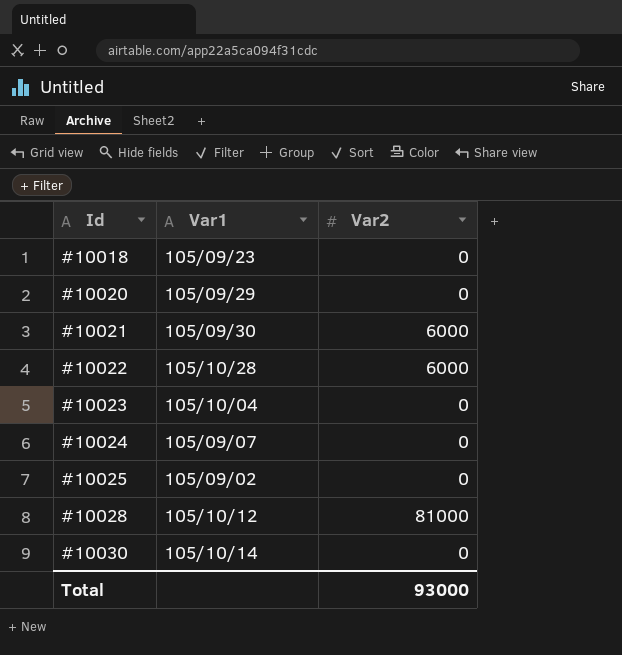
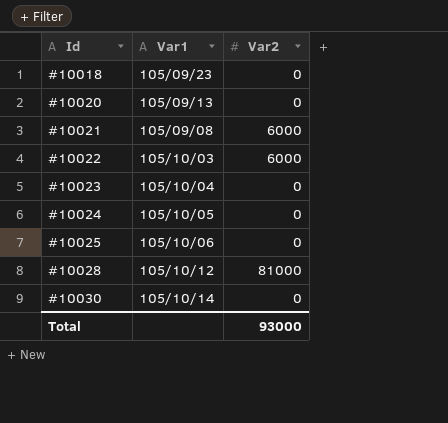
#10020 | Var1: 105/09/29 -> 105/09/13
#10021 | Var1: 105/09/30 -> 105/09/08
#10022 | Var1: 105/10/28 -> 105/10/03
#10024 | Var1: 105/09/07 -> 105/10/05
#10025 | Var1: 105/09/02 -> 105/10/06

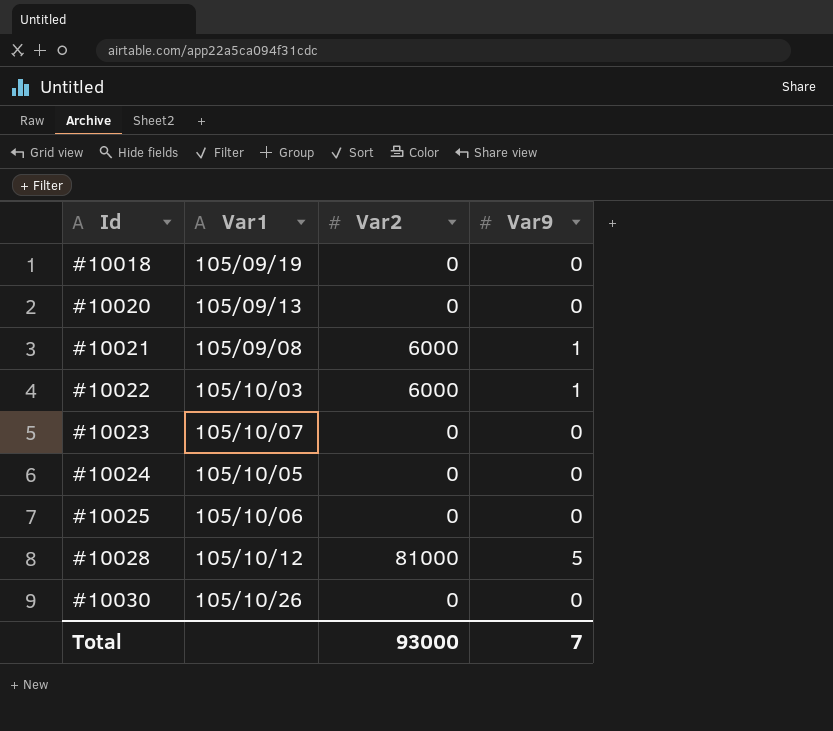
column Var9 | position: none -> 4
#10018 | Var1: 105/09/23 -> 105/09/19
#10023 | Var1: 105/10/04 -> 105/10/07
#10030 | Var1: 105/10/14 -> 105/10/26

